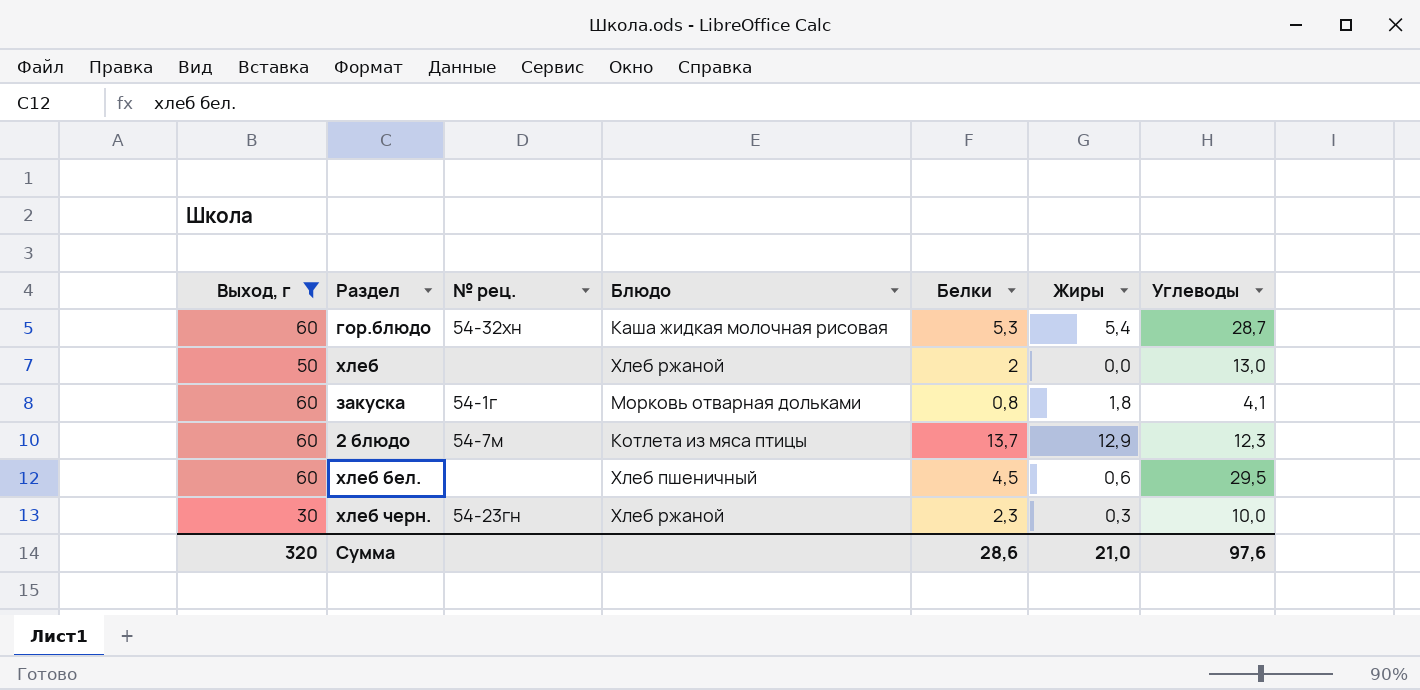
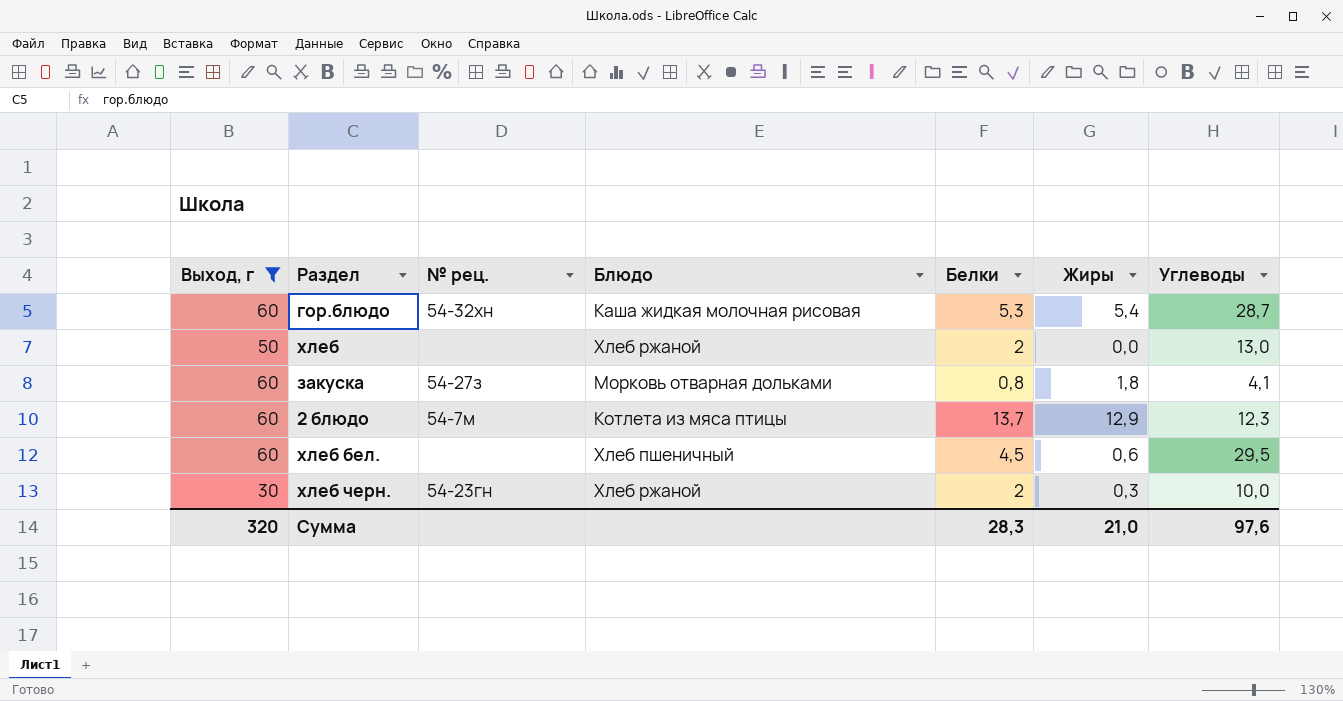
закуска | № рец.: 54-1г -> 54-27з
хлеб черн. | Белки: 2,3 -> 2
Сумма | Белки: 28,6 -> 28,3

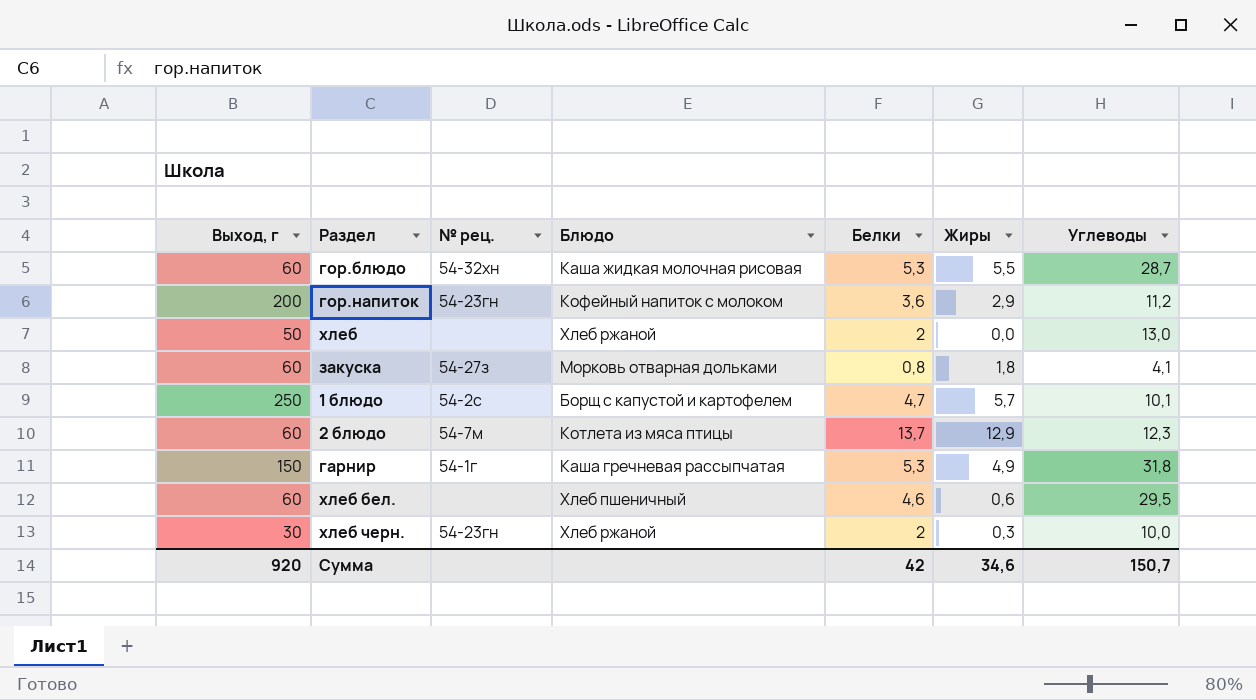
filter: Выход, г <= 60 -> none
гор.блюдо | Жиры: 5,4 -> 5,5
хлеб бел. | Белки: 4,5 -> 4,6
Сумма | Выход, г: 320 -> 920
Сумма | Белки: 28,3 -> 42
Сумма | Жиры: 21,0 -> 34,6
Сумма | Углеводы: 97,6 -> 150,7

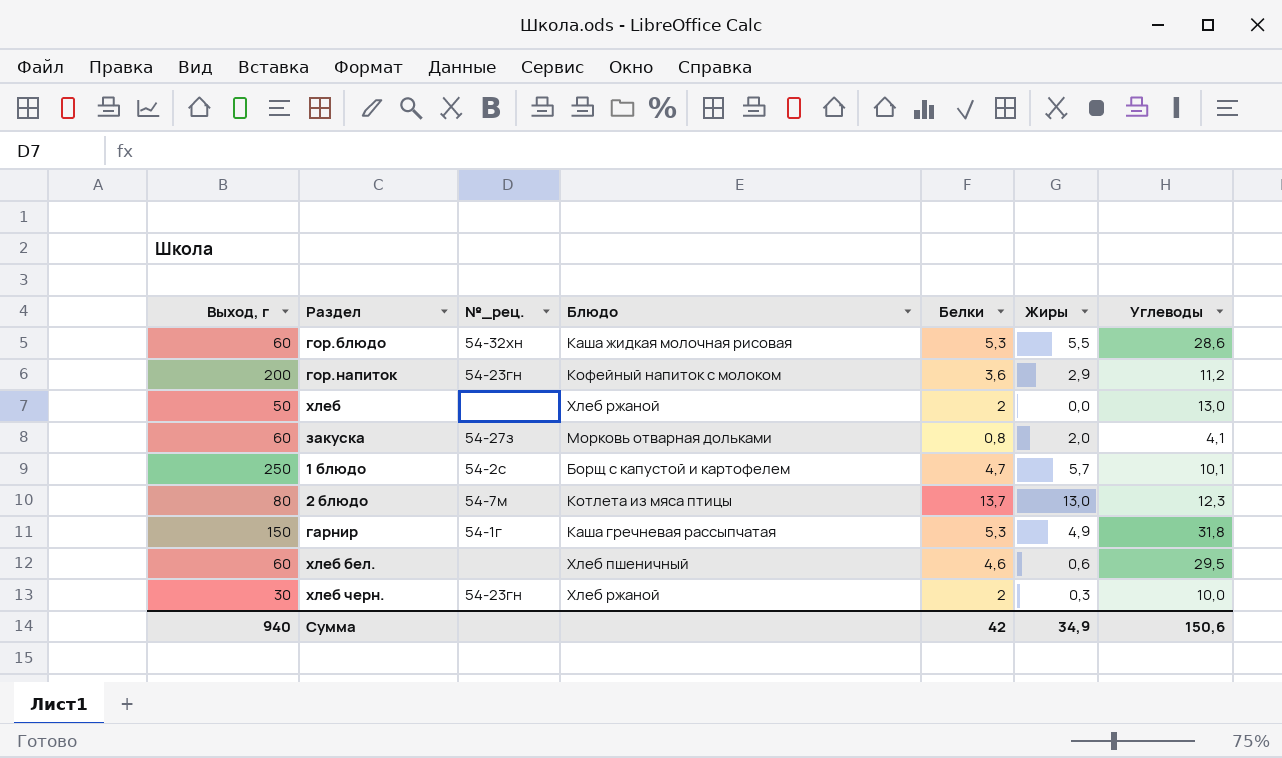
column name: № рец. -> №_рец.
гор.блюдо | Углеводы: 28,7 -> 28,6
закуска | Жиры: 1,8 -> 2,0
2 блюдо | Выход, г: 60 -> 80
2 блюдо | Жиры: 12,9 -> 13,0
Сумма | Выход, г: 920 -> 940
Сумма | Жиры: 34,6 -> 34,9
Сумма | Углеводы: 150,7 -> 150,6

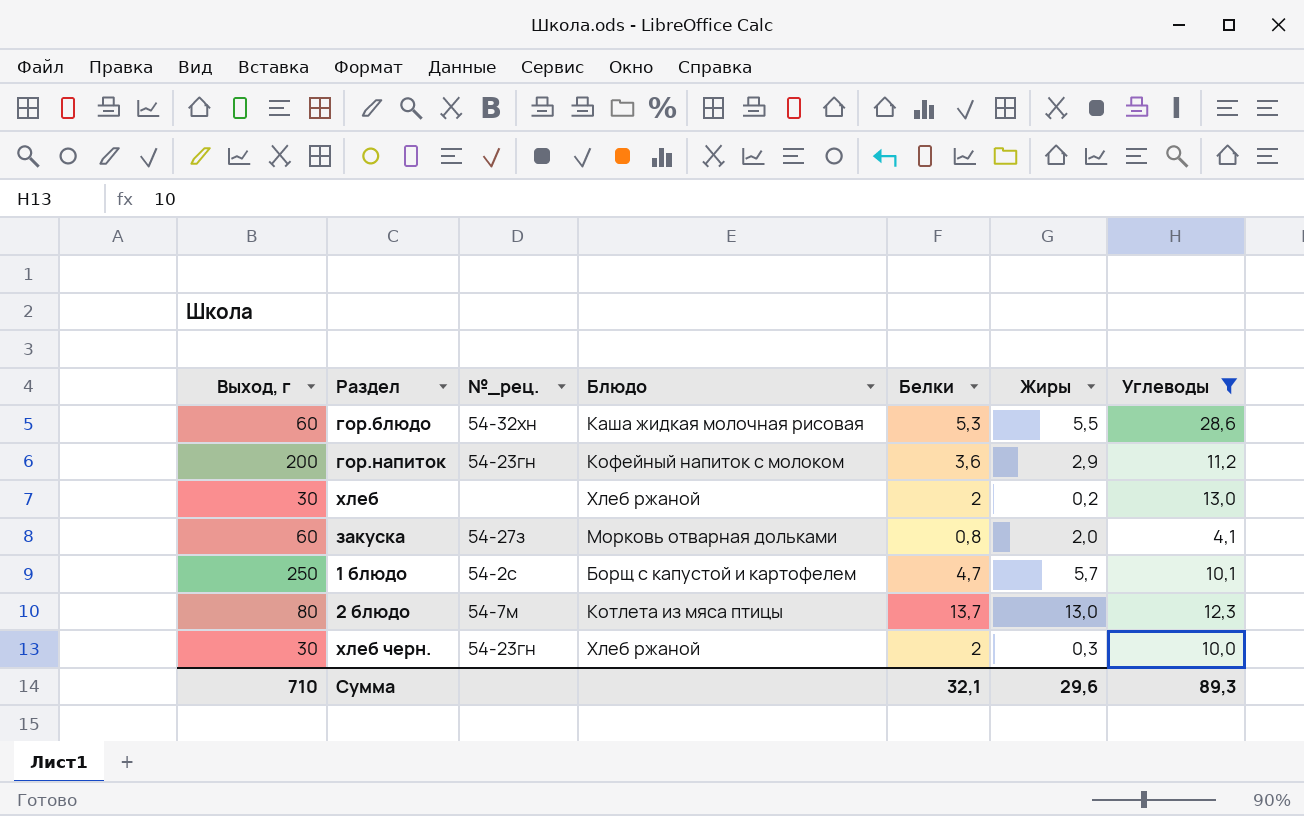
filter: none -> Углеводы <= 28,6
хлеб | Выход, г: 50 -> 30
хлеб | Жиры: 0,0 -> 0,2
Сумма | Выход, г: 940 -> 710
Сумма | Белки: 42 -> 32,1
Сумма | Жиры: 34,9 -> 29,6
Сумма | Углеводы: 150,6 -> 89,3

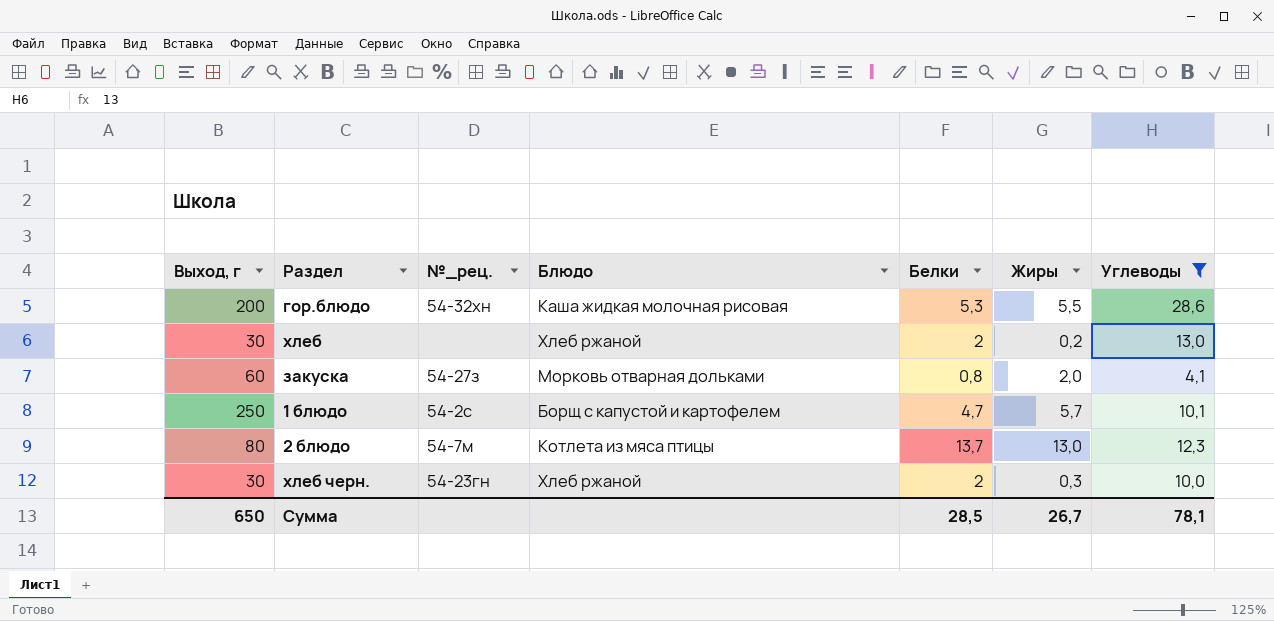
row гор.напиток: 200 | 54-23гн | Кофейный напиток с молоком | 3,6 | 2,9 | 11,2 -> none
гор.блюдо | Выход, г: 60 -> 200
Сумма | Выход, г: 710 -> 650
Сумма | Белки: 32,1 -> 28,5
Сумма | Жиры: 29,6 -> 26,7
Сумма | Углеводы: 89,3 -> 78,1

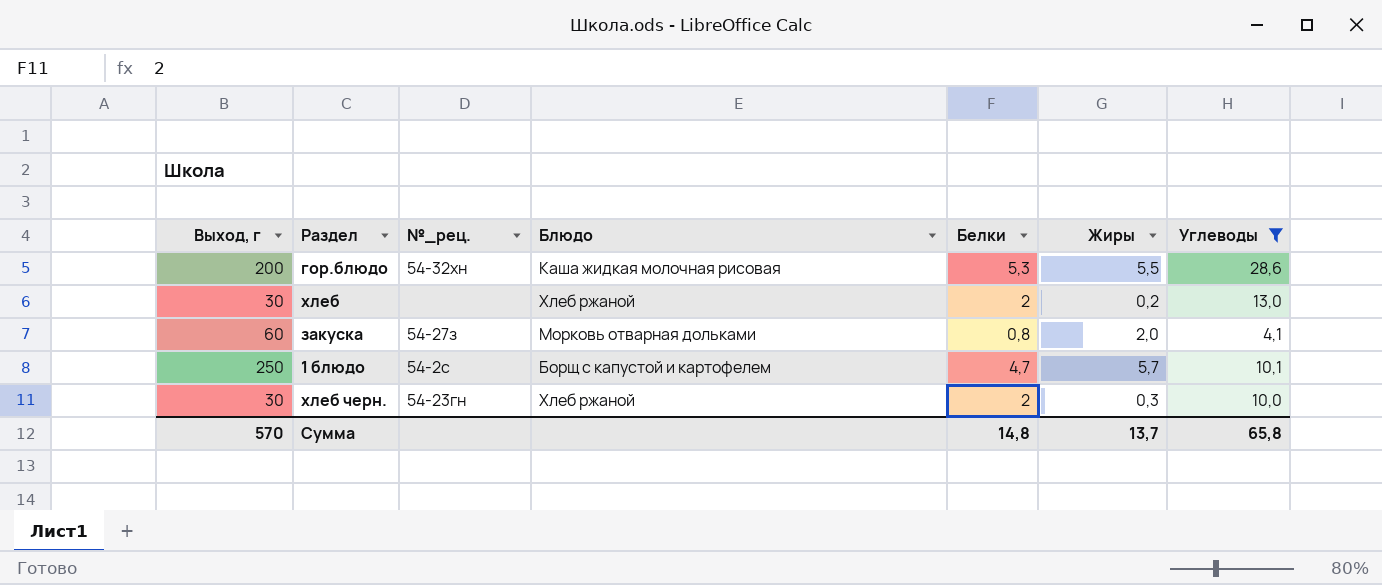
row 2 блюдо: 80 | 54-7м | Котлета из мяса птицы | 13,7 | 13,0 | 12,3 -> none
Сумма | Выход, г: 650 -> 570
Сумма | Белки: 28,5 -> 14,8
Сумма | Жиры: 26,7 -> 13,7
Сумма | Углеводы: 78,1 -> 65,8

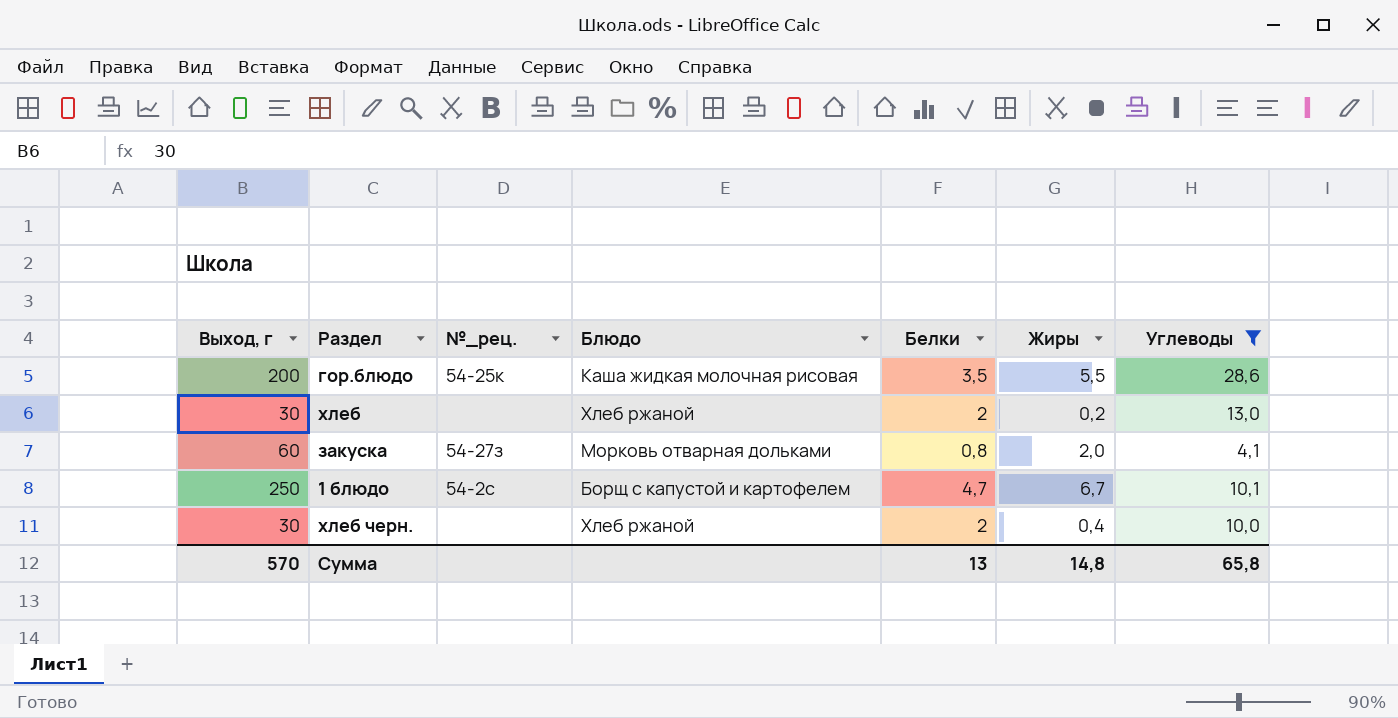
гор.блюдо | №_рец.: 54-32хн -> 54-25к
гор.блюдо | Белки: 5,3 -> 3,5
1 блюдо | Жиры: 5,7 -> 6,7
хлеб черн. | №_рец.: 54-23гн -> none
хлеб черн. | Жиры: 0,3 -> 0,4
Сумма | Белки: 14,8 -> 13
Сумма | Жиры: 13,7 -> 14,8

